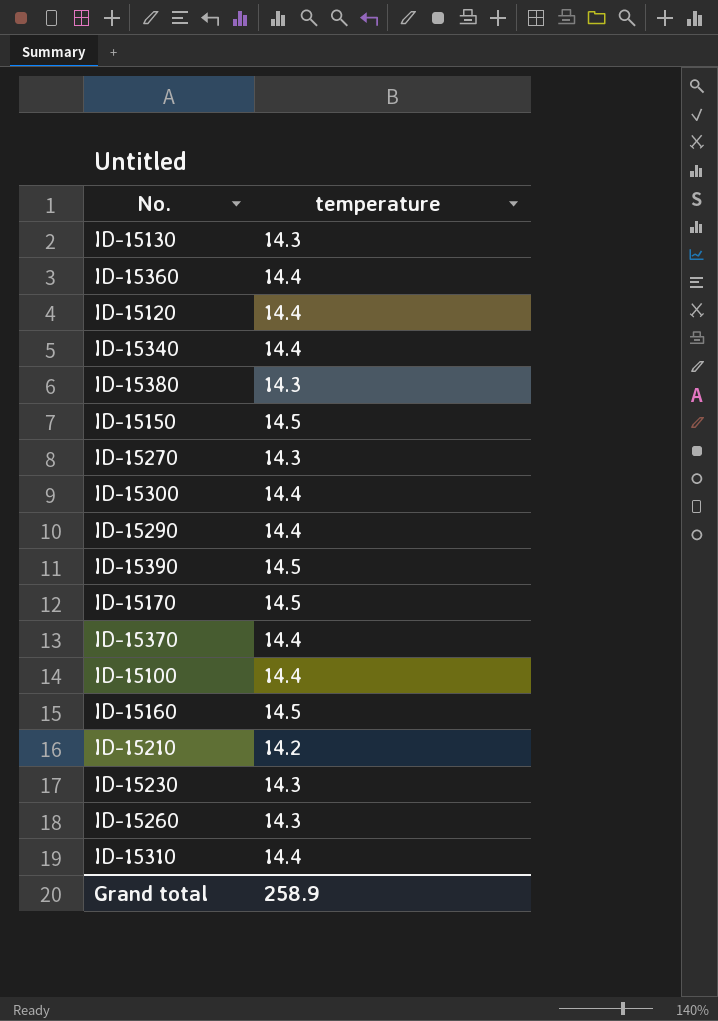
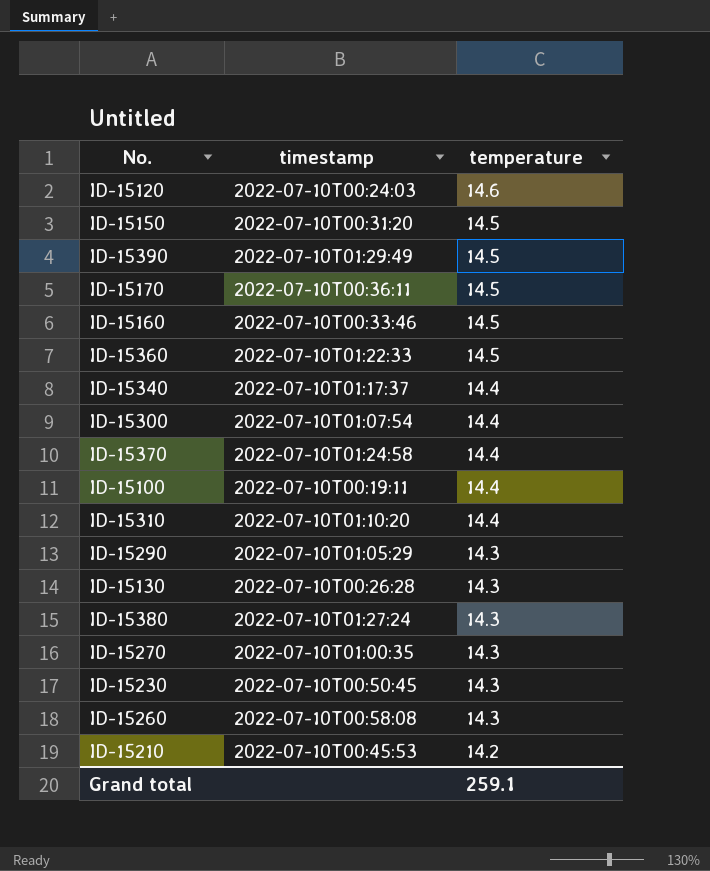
row order: none -> temperature descending
column timestamp | position: none -> 2
ID-15120 | temperature: 14.4 -> 14.6
ID-15360 | temperature: 14.4 -> 14.5
ID-15290 | temperature: 14.4 -> 14.3
Grand total | temperature: 258.9 -> 259.1

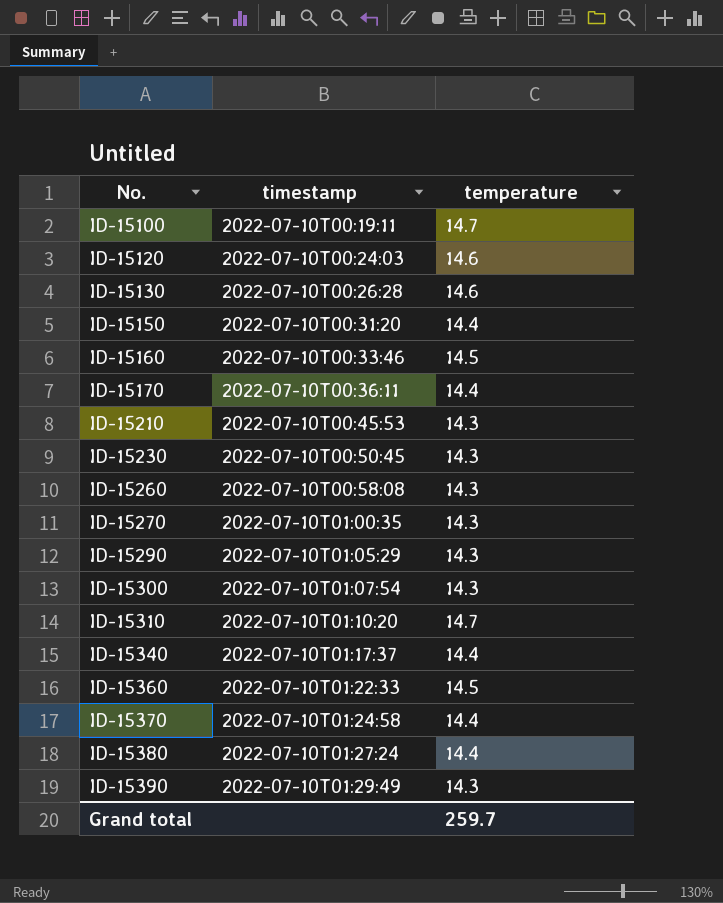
row order: temperature descending -> No. ascending
ID-15100 | temperature: 14.4 -> 14.7
ID-15130 | temperature: 14.3 -> 14.6
ID-15150 | temperature: 14.5 -> 14.4
ID-15170 | temperature: 14.5 -> 14.4
ID-15210 | temperature: 14.2 -> 14.3
ID-15300 | temperature: 14.4 -> 14.3
ID-15310 | temperature: 14.4 -> 14.7
ID-15380 | temperature: 14.3 -> 14.4
ID-15390 | temperature: 14.5 -> 14.3
Grand total | temperature: 259.1 -> 259.7

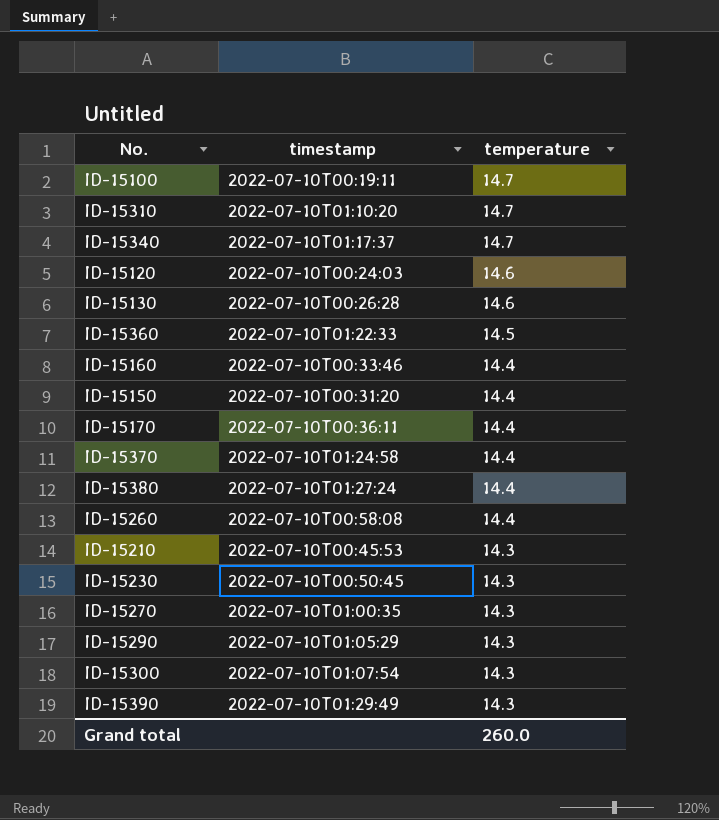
row order: No. ascending -> temperature descending
ID-15340 | temperature: 14.4 -> 14.7
ID-15160 | temperature: 14.5 -> 14.4
ID-15260 | temperature: 14.3 -> 14.4
Grand total | temperature: 259.7 -> 260.0

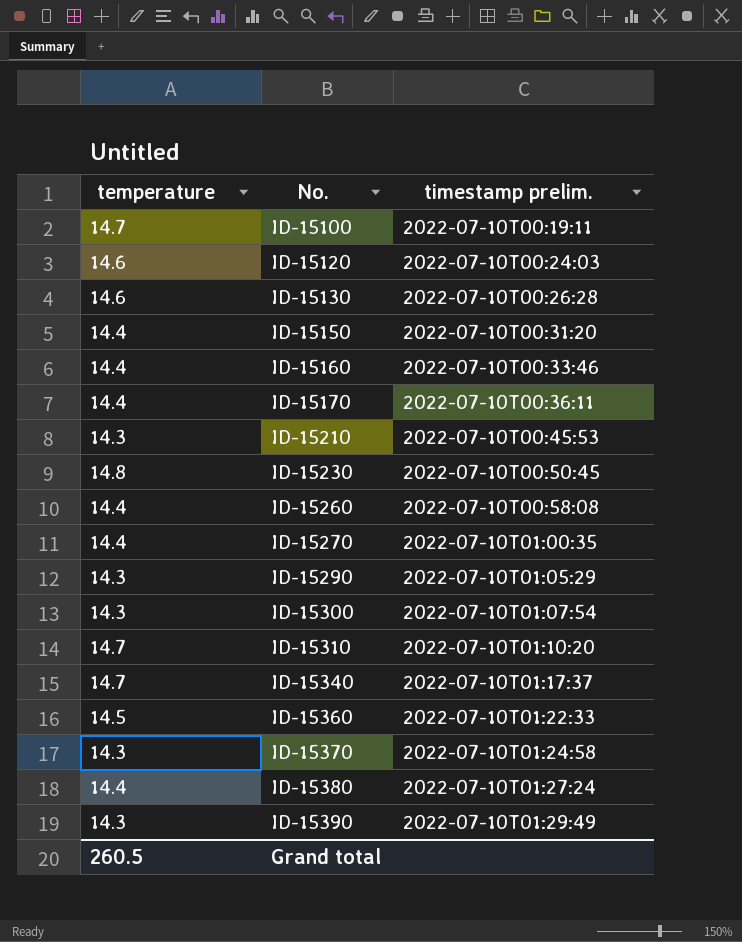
row order: temperature descending -> No. ascending
column temperature | position: 3 -> 1
column name: timestamp -> timestamp prelim.
ID-15230 | temperature: 14.3 -> 14.8
ID-15270 | temperature: 14.3 -> 14.4
ID-15370 | temperature: 14.4 -> 14.3
Grand total | temperature: 260.0 -> 260.5

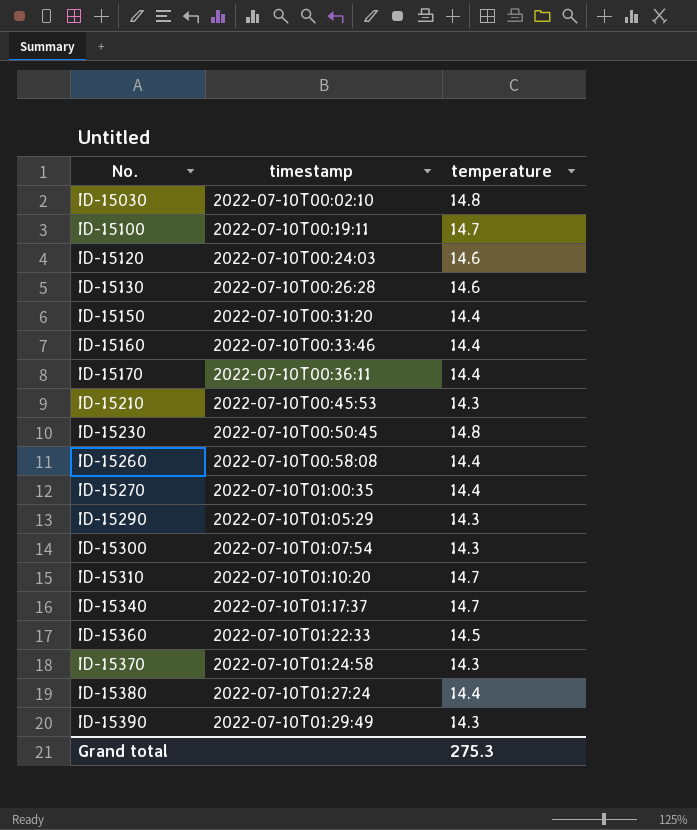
column name: timestamp prelim. -> timestamp
column temperature | position: 1 -> 3
row ID-15030: none -> 2022-07-10T00:02:10 | 14.8
Grand total | temperature: 260.5 -> 275.3

